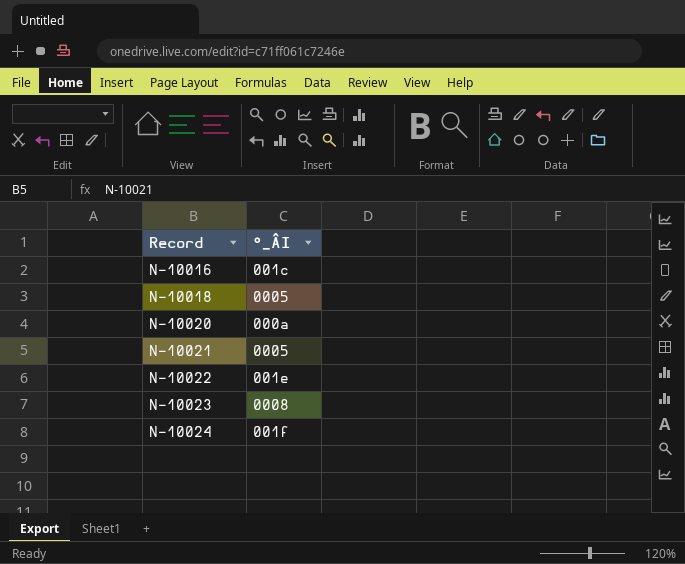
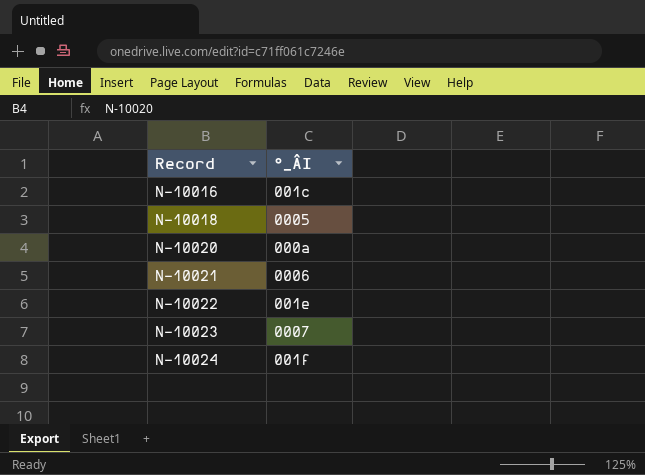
N-10021 | °_ÂI: 0005 -> 0006
N-10023 | °_ÂI: 0008 -> 0007

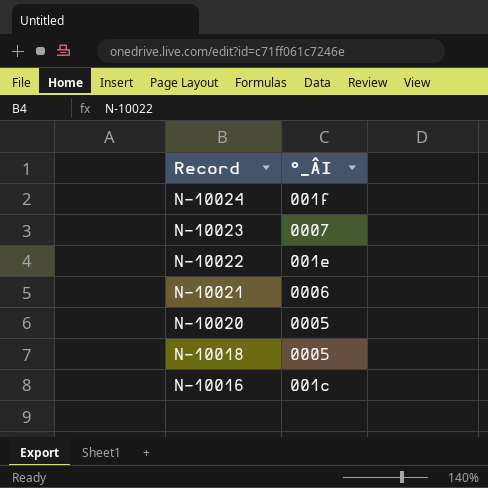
row order: Record ascending -> Record descending
N-10020 | °_ÂI: 000a -> 0005

